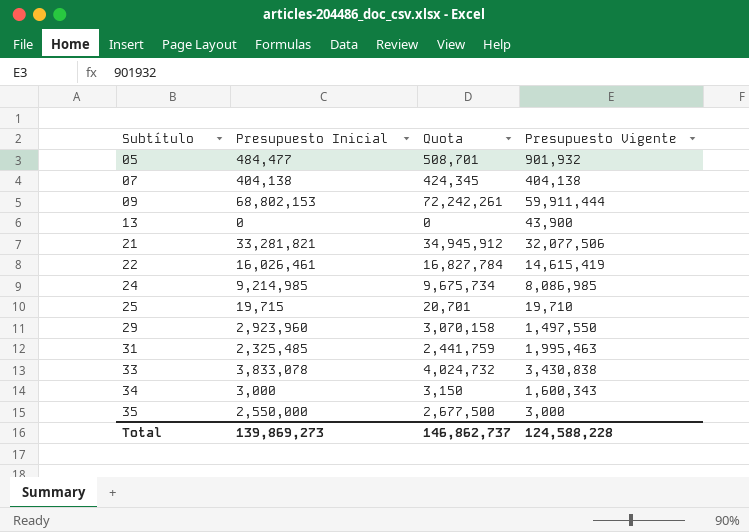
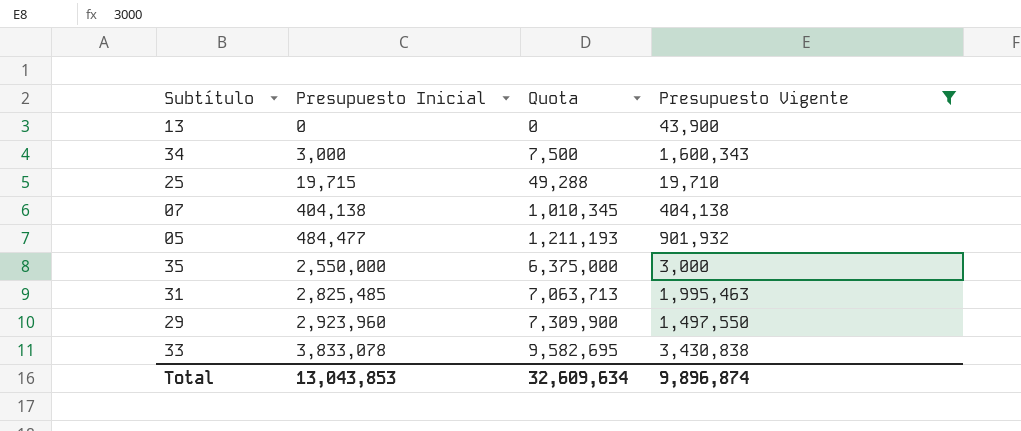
filter: none -> Presupuesto Vigente <= 3,430,838
row order: Subtítulo ascending -> Presupuesto Inicial ascending
column Quota | formula: [Presupuesto Inicial] * 1.05 -> [Presupuesto Inicial] * 2.5
31 | Presupuesto Inicial: 2,325,485 -> 2,825,485
Total | Presupuesto Inicial: 139,869,273 -> 13,043,853
Total | Quota: 146,862,737 -> 32,609,634
Total | Presupuesto Vigente: 124,588,228 -> 9,896,874

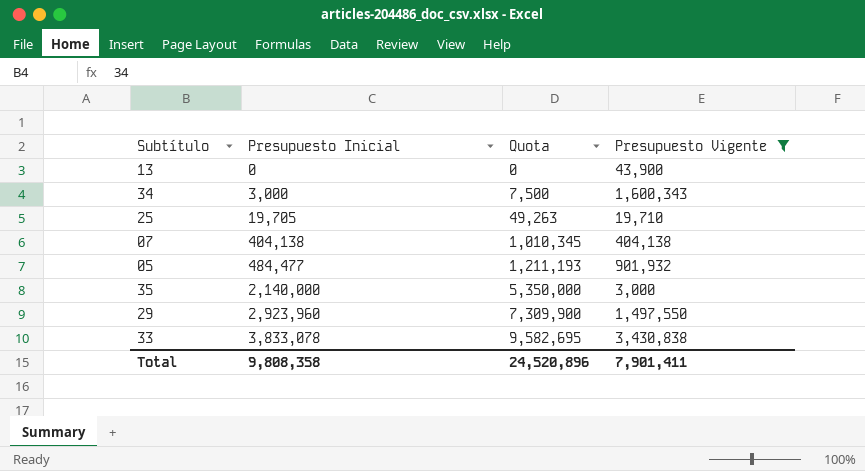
row 31: 2,825,485 | 7,063,713 | 1,995,463 -> none
25 | Presupuesto Inicial: 19,715 -> 19,705
25 | Quota: 49,288 -> 49,263
35 | Presupuesto Inicial: 2,550,000 -> 2,140,000
35 | Quota: 6,375,000 -> 5,350,000
Total | Presupuesto Inicial: 13,043,853 -> 9,808,358
Total | Quota: 32,609,634 -> 24,520,896
Total | Presupuesto Vigente: 9,896,874 -> 7,901,411

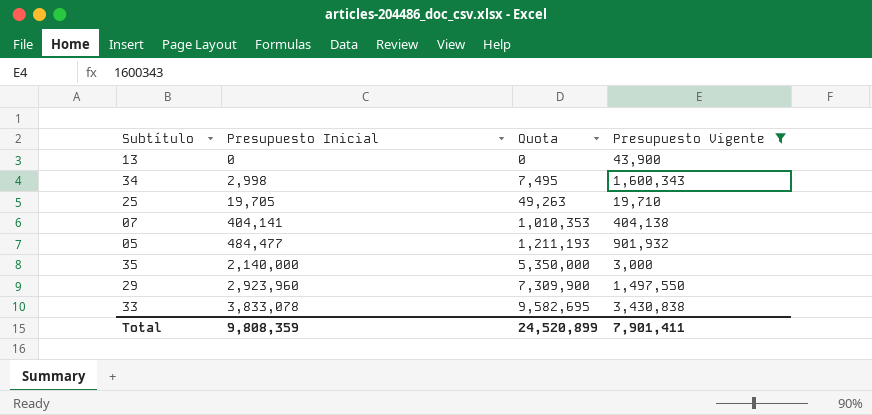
34 | Presupuesto Inicial: 3,000 -> 2,998
34 | Quota: 7,500 -> 7,495
07 | Presupuesto Inicial: 404,138 -> 404,141
07 | Quota: 1,010,345 -> 1,010,353
Total | Presupuesto Inicial: 9,808,358 -> 9,808,359
Total | Quota: 24,520,896 -> 24,520,899

